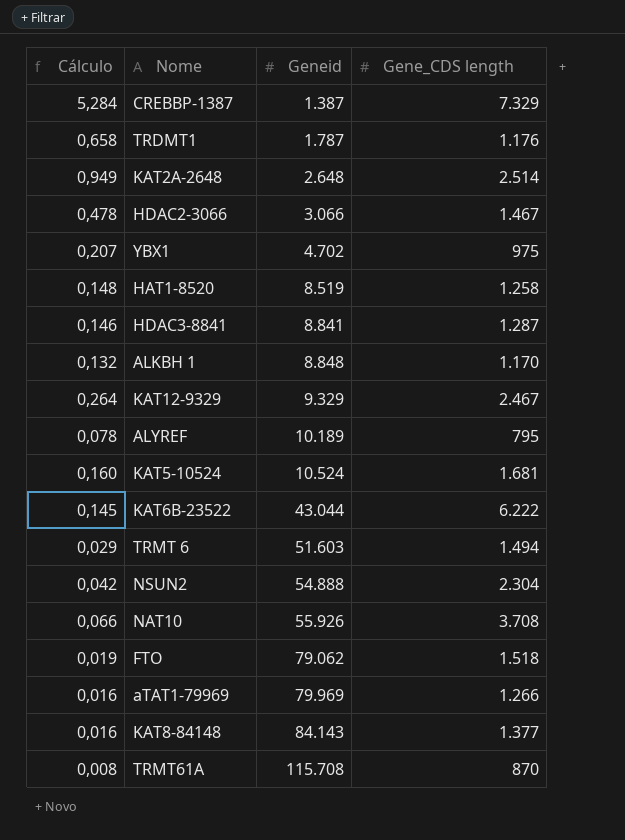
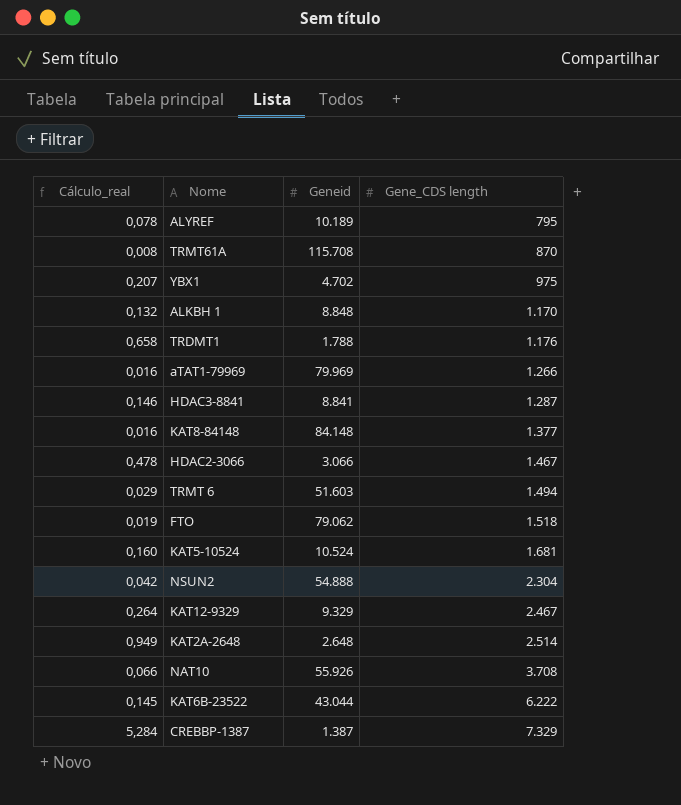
row order: Geneid ascending -> Gene_CDS length ascending
column name: Cálculo -> Cálculo_real
row HAT1-8520: 0,148 | 8.519 | 1.258 -> none
TRDMT1 | Geneid: 1.787 -> 1.788
KAT8-84148 | Geneid: 84.143 -> 84.148

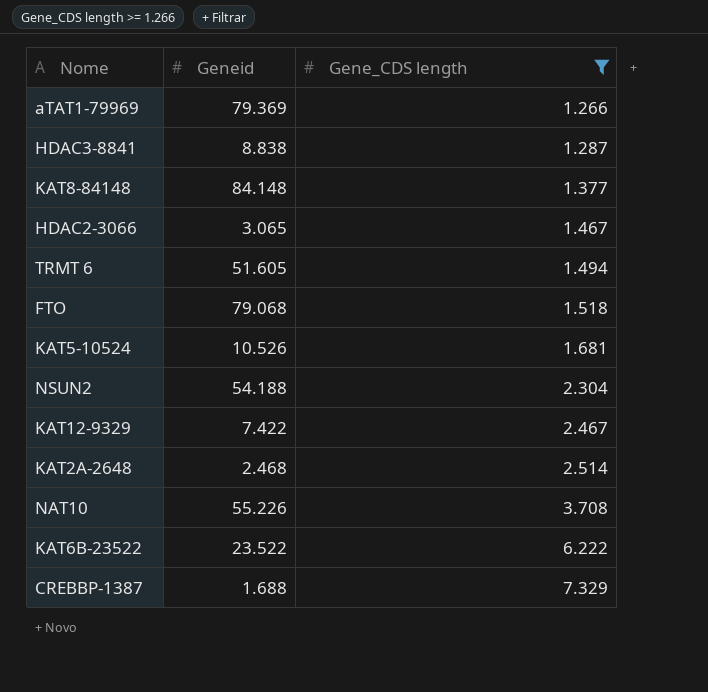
filter: none -> Gene_CDS length >= 1.266
column Cálculo_real | formula: [Gene_CDS length] / [Geneid] -> none
aTAT1-79969 | Geneid: 79.969 -> 79.369
HDAC3-8841 | Geneid: 8.841 -> 8.838
HDAC2-3066 | Geneid: 3.066 -> 3.065
TRMT 6 | Geneid: 51.603 -> 51.605
FTO | Geneid: 79.062 -> 79.068
KAT5-10524 | Geneid: 10.524 -> 10.526
NSUN2 | Geneid: 54.888 -> 54.188
KAT12-9329 | Geneid: 9.329 -> 7.422
KAT2A-2648 | Geneid: 2.648 -> 2.468
NAT10 | Geneid: 55.926 -> 55.226
KAT6B-23522 | Geneid: 43.044 -> 23.522
CREBBP-1387 | Geneid: 1.387 -> 1.688

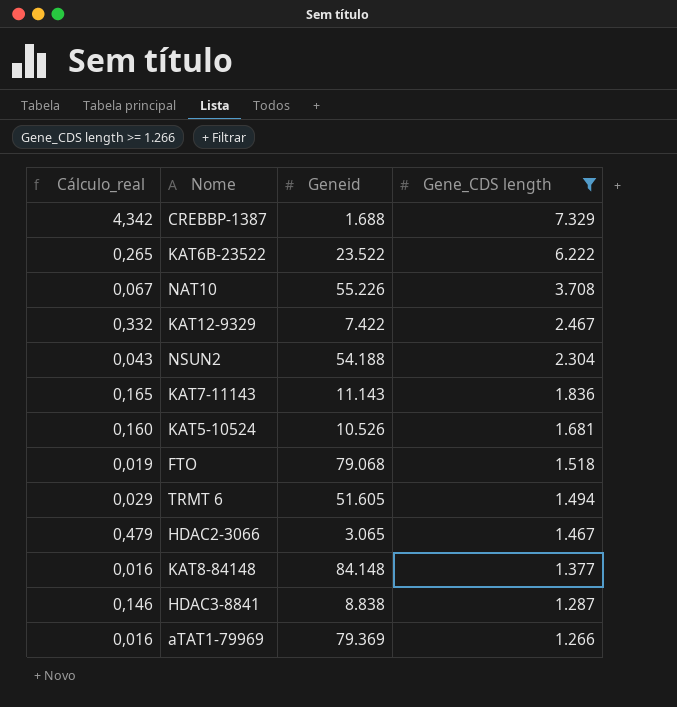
row order: Gene_CDS length ascending -> Gene_CDS length descending
column Cálculo_real | formula: none -> [Gene_CDS length] / [Geneid]
row KAT2A-2648: 2.468 | 2.514 -> none
row KAT7-11143: none -> 0,165 | 11.143 | 1.836

